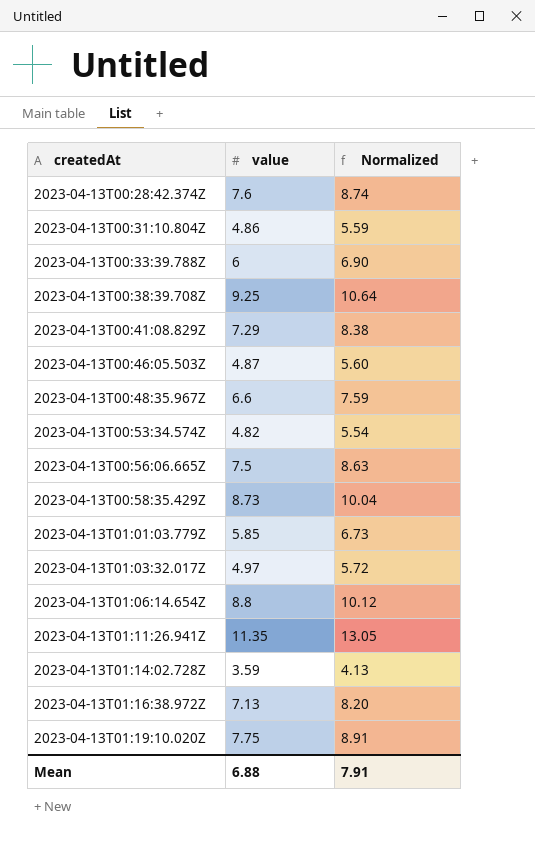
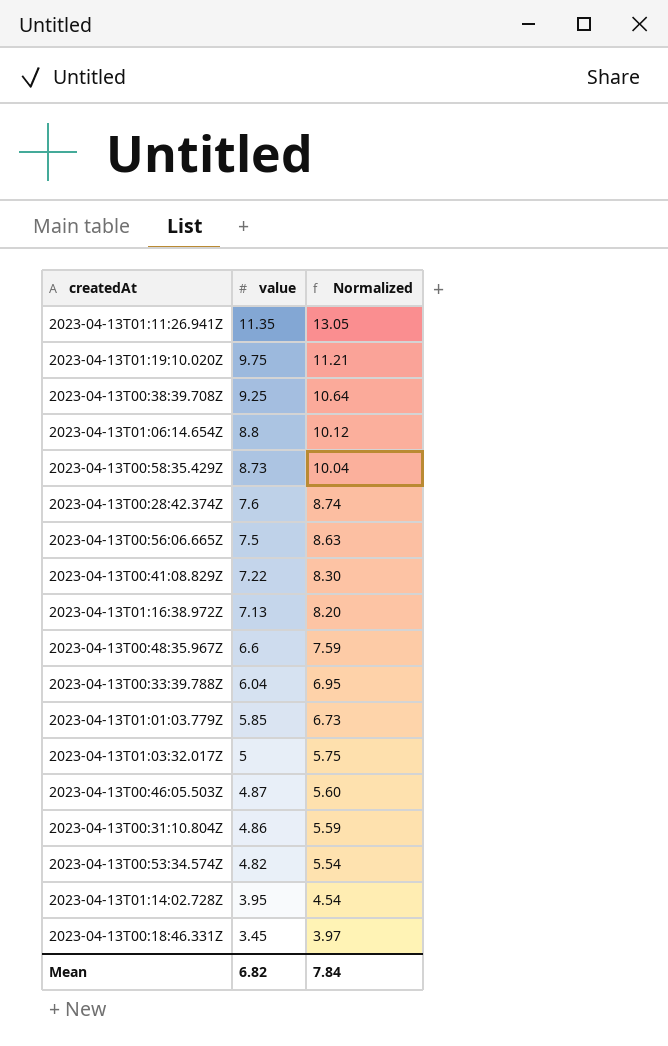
row order: createdAt ascending -> value descending
2023-04-13T01:19:10.020Z | value: 7.75 -> 9.75
2023-04-13T01:19:10.020Z | Normalized: 8.91 -> 11.21
2023-04-13T00:41:08.829Z | value: 7.29 -> 7.22
2023-04-13T00:41:08.829Z | Normalized: 8.38 -> 8.30
2023-04-13T00:33:39.788Z | value: 6 -> 6.04
2023-04-13T00:33:39.788Z | Normalized: 6.90 -> 6.95
2023-04-13T01:03:32.017Z | value: 4.97 -> 5
2023-04-13T01:03:32.017Z | Normalized: 5.72 -> 5.75
2023-04-13T01:14:02.728Z | value: 3.59 -> 3.95
2023-04-13T01:14:02.728Z | Normalized: 4.13 -> 4.54
row 2023-04-13T00:18:46.331Z: none -> 3.45 | 3.97
Mean | value: 6.88 -> 6.82
Mean | Normalized: 7.91 -> 7.84

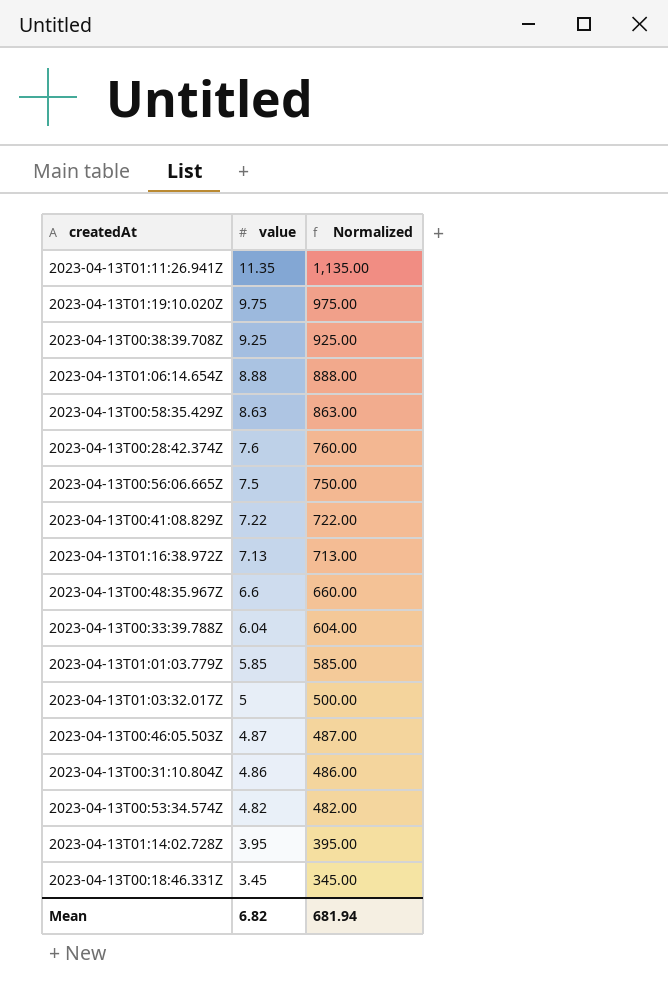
column Normalized | formula: [value] * 1.15 -> [value] * 100
2023-04-13T01:06:14.654Z | value: 8.8 -> 8.88
2023-04-13T00:58:35.429Z | value: 8.73 -> 8.63
Mean | Normalized: 7.84 -> 681.94

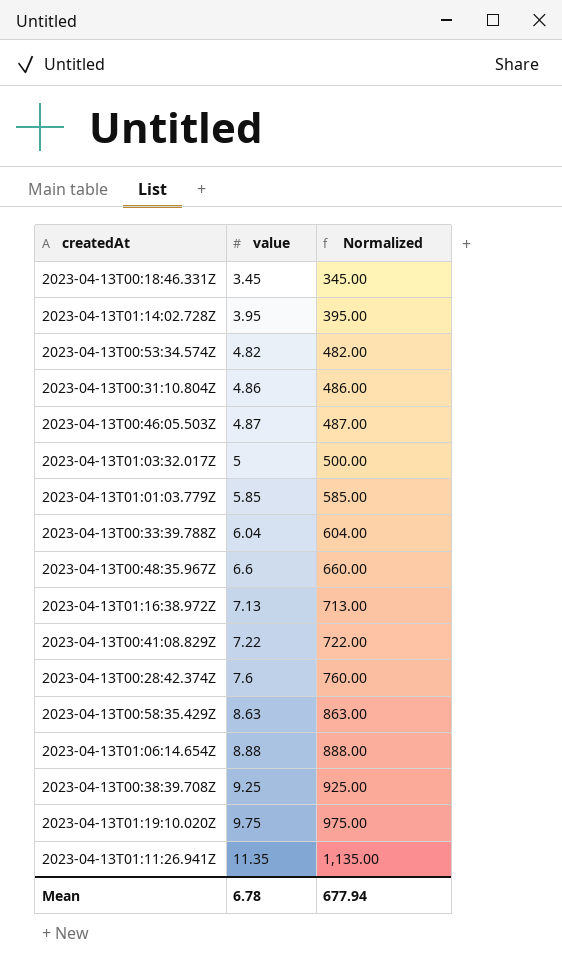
row order: value descending -> value ascending
row 2023-04-13T00:56:06.665Z: 7.5 | 750.00 -> none
Mean | value: 6.82 -> 6.78
Mean | Normalized: 681.94 -> 677.94

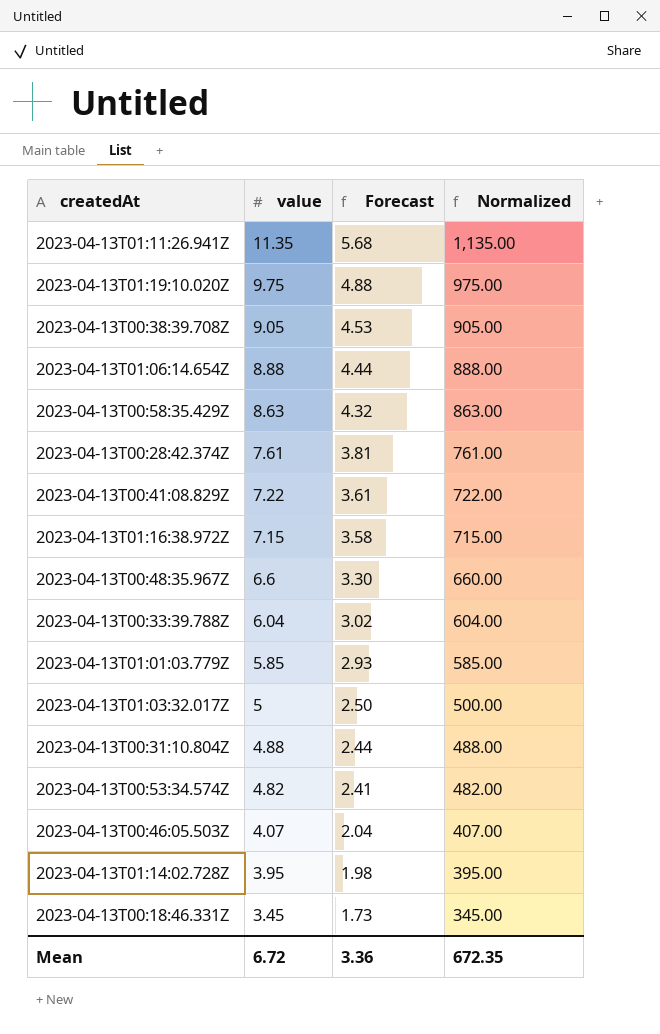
row order: value ascending -> value descending
column Forecast | formula: none -> [value] * 0.5
2023-04-13T00:38:39.708Z | value: 9.25 -> 9.05
2023-04-13T00:38:39.708Z | Normalized: 925.00 -> 905.00
2023-04-13T00:28:42.374Z | value: 7.6 -> 7.61
2023-04-13T00:28:42.374Z | Normalized: 760.00 -> 761.00
2023-04-13T01:16:38.972Z | value: 7.13 -> 7.15
2023-04-13T01:16:38.972Z | Normalized: 713.00 -> 715.00
2023-04-13T00:31:10.804Z | value: 4.86 -> 4.88
2023-04-13T00:31:10.804Z | Normalized: 486.00 -> 488.00
2023-04-13T00:46:05.503Z | value: 4.87 -> 4.07
2023-04-13T00:46:05.503Z | Normalized: 487.00 -> 407.00
Mean | value: 6.78 -> 6.72
Mean | Normalized: 677.94 -> 672.35

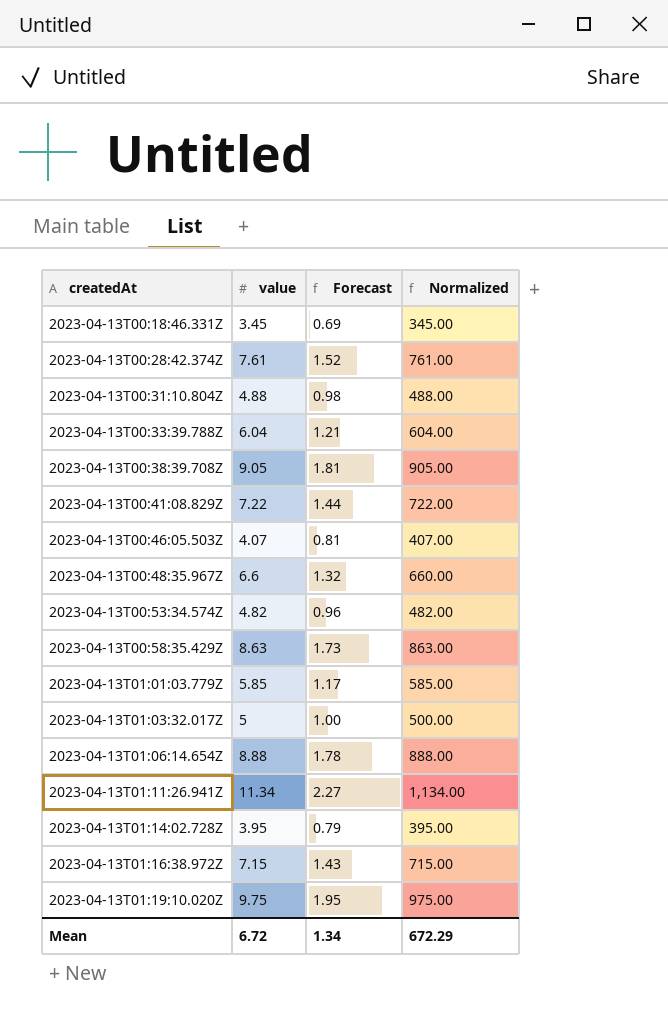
row order: value descending -> createdAt ascending
column Forecast | formula: [value] * 0.5 -> [value] * 0.2
2023-04-13T01:11:26.941Z | value: 11.35 -> 11.34
2023-04-13T01:11:26.941Z | Normalized: 1,135.00 -> 1,134.00
Mean | Forecast: 3.36 -> 1.34
Mean | Normalized: 672.35 -> 672.29

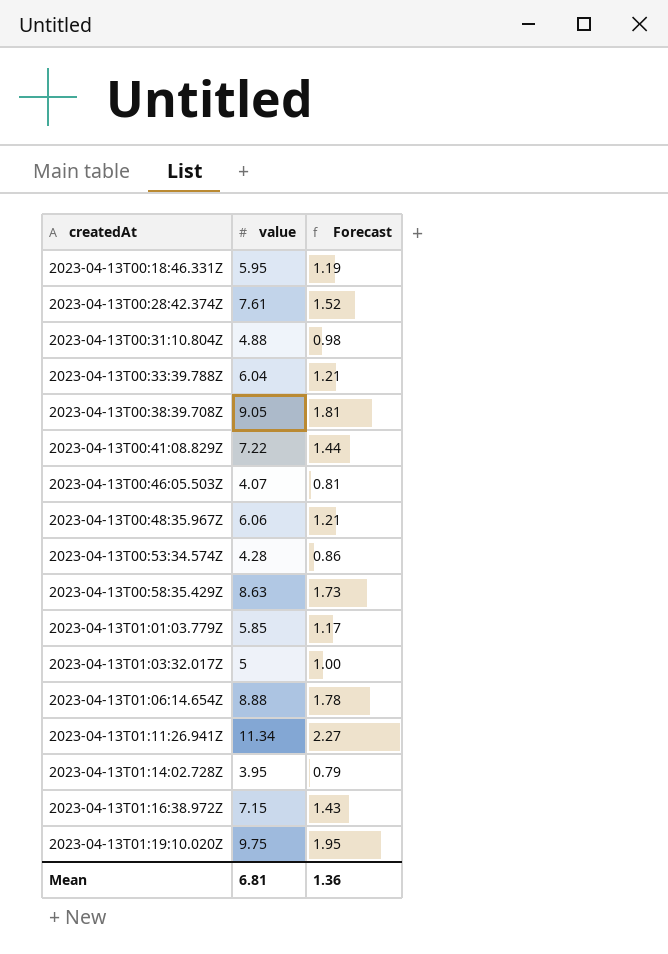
column Normalized | formula: [value] * 100 -> none
2023-04-13T00:18:46.331Z | value: 3.45 -> 5.95
2023-04-13T00:18:46.331Z | Forecast: 0.69 -> 1.19
2023-04-13T00:48:35.967Z | value: 6.6 -> 6.06
2023-04-13T00:48:35.967Z | Forecast: 1.32 -> 1.21
2023-04-13T00:53:34.574Z | value: 4.82 -> 4.28
2023-04-13T00:53:34.574Z | Forecast: 0.96 -> 0.86
Mean | value: 6.72 -> 6.81
Mean | Forecast: 1.34 -> 1.36

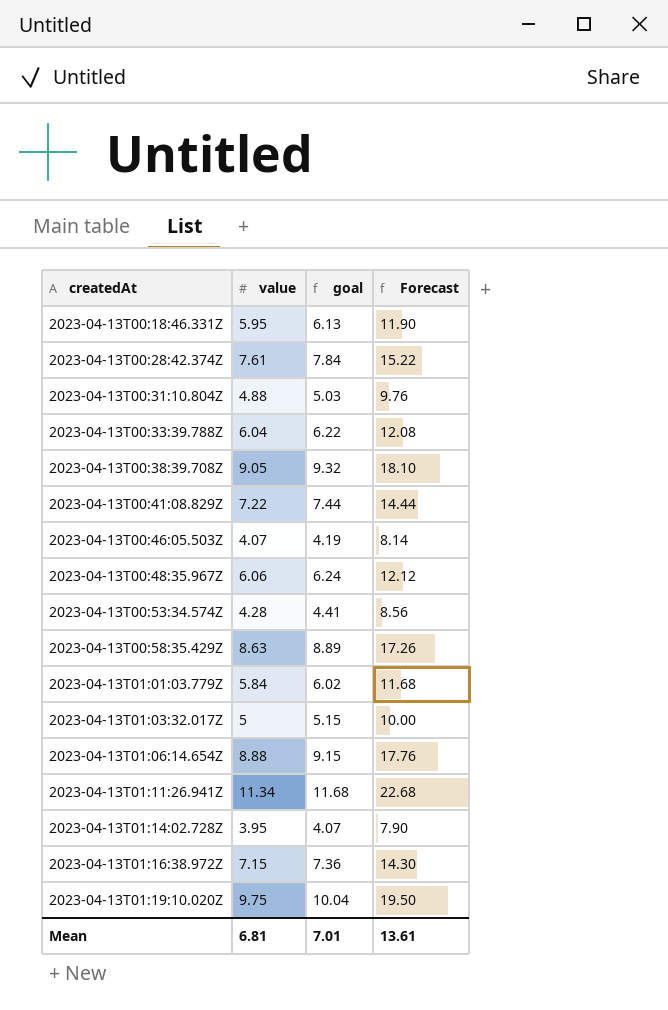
column goal | formula: none -> [value] * 1.03
column Forecast | formula: [value] * 0.2 -> [value] * 2
2023-04-13T01:01:03.779Z | value: 5.85 -> 5.84
Mean | Forecast: 1.36 -> 13.61

